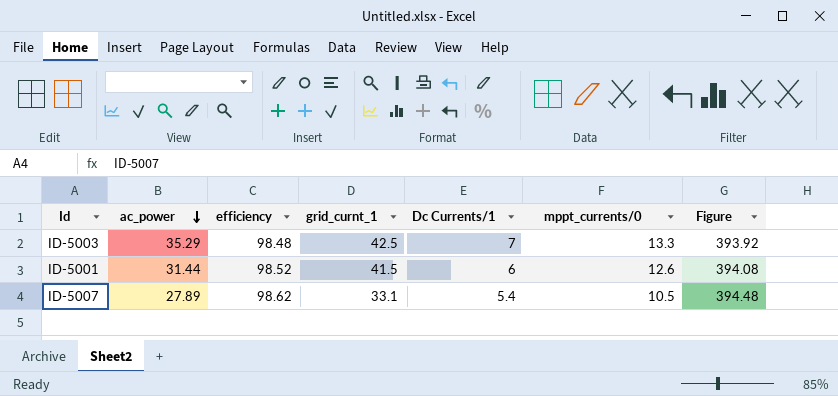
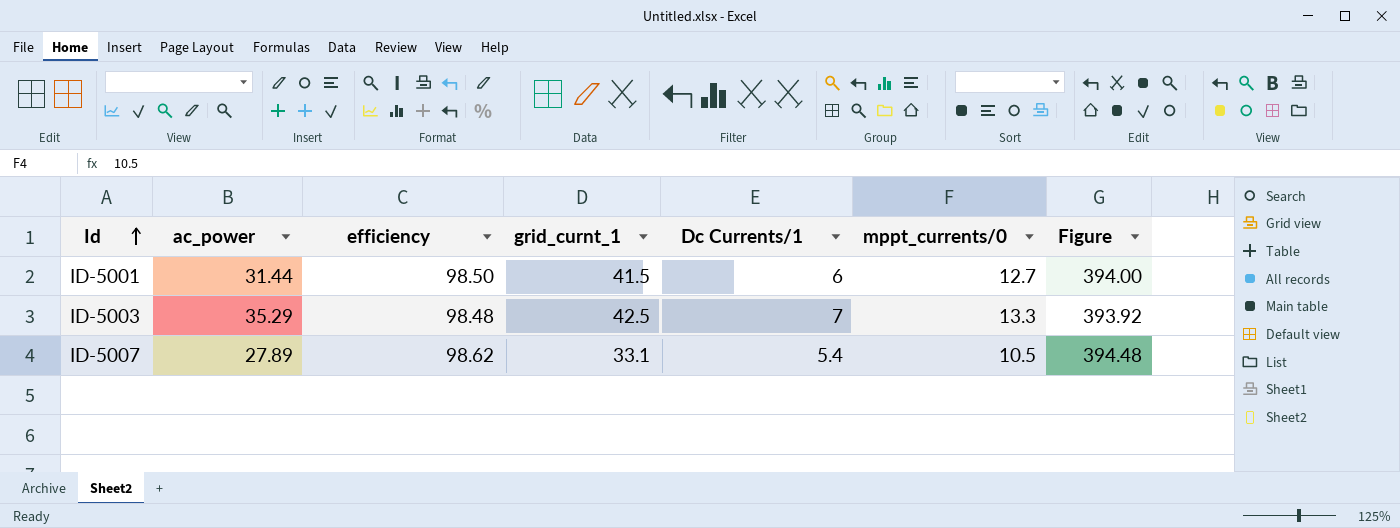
row order: ac_power descending -> Id ascending
ID-5001 | efficiency: 98.52 -> 98.50
ID-5001 | mppt_currents/0: 12.6 -> 12.7
ID-5001 | Figure: 394.08 -> 394.00

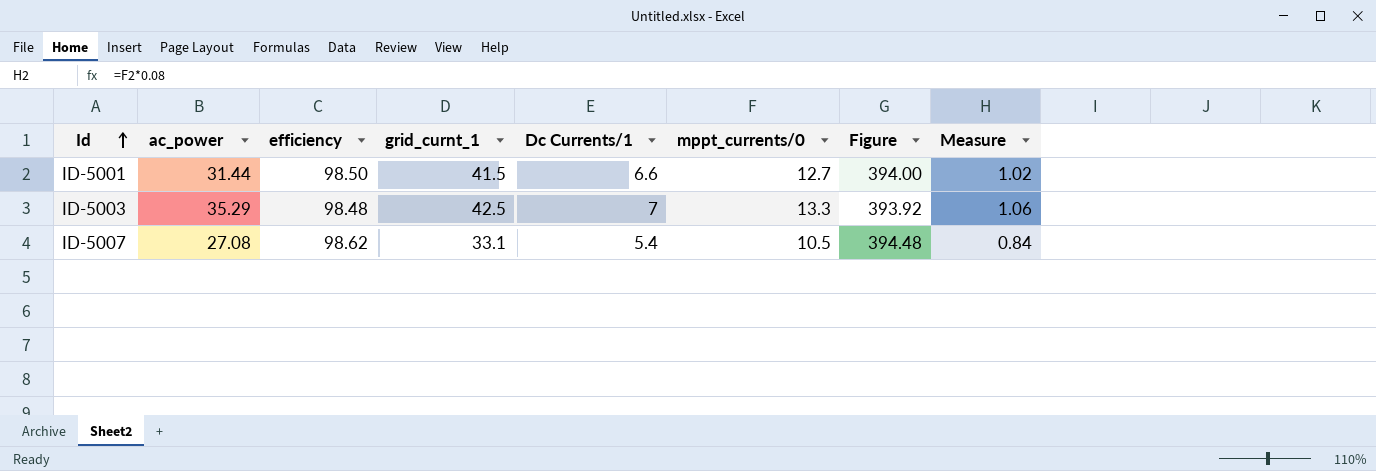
column Measure | formula: none -> [mppt_currents/0] * 0.08
ID-5001 | Dc Currents/1: 6 -> 6.6
ID-5007 | ac_power: 27.89 -> 27.08

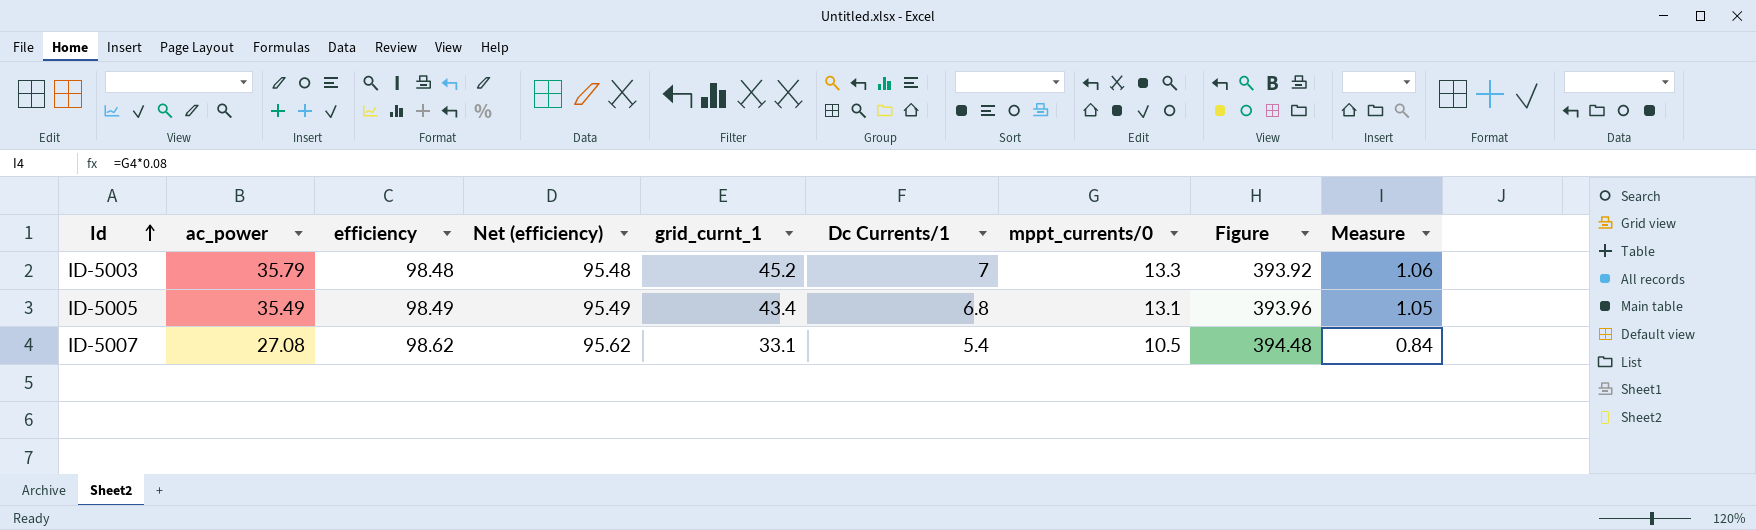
column Net (efficiency) | formula: none -> [efficiency] - 3
row ID-5001: 31.44 | 98.50 | 41.5 | 6.6 | 12.7 | 394.00 | 1.02 -> none
ID-5003 | ac_power: 35.29 -> 35.79
ID-5003 | grid_curnt_1: 42.5 -> 45.2
row ID-5005: none -> 35.49 | 98.49 | 95.49 | 43.4 | 6.8 | 13.1 | 393.96 | 1.05

